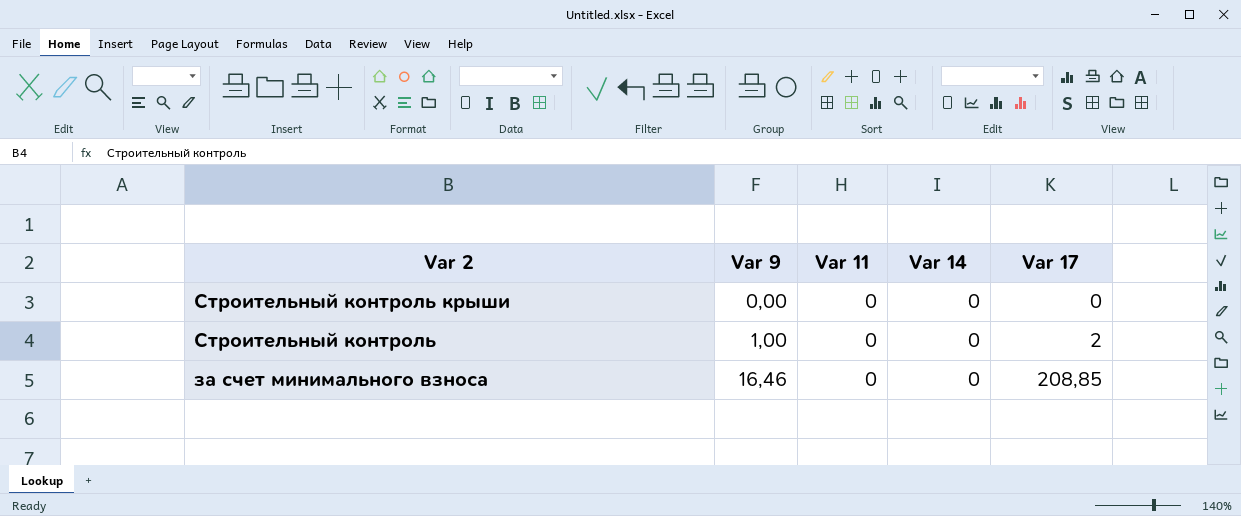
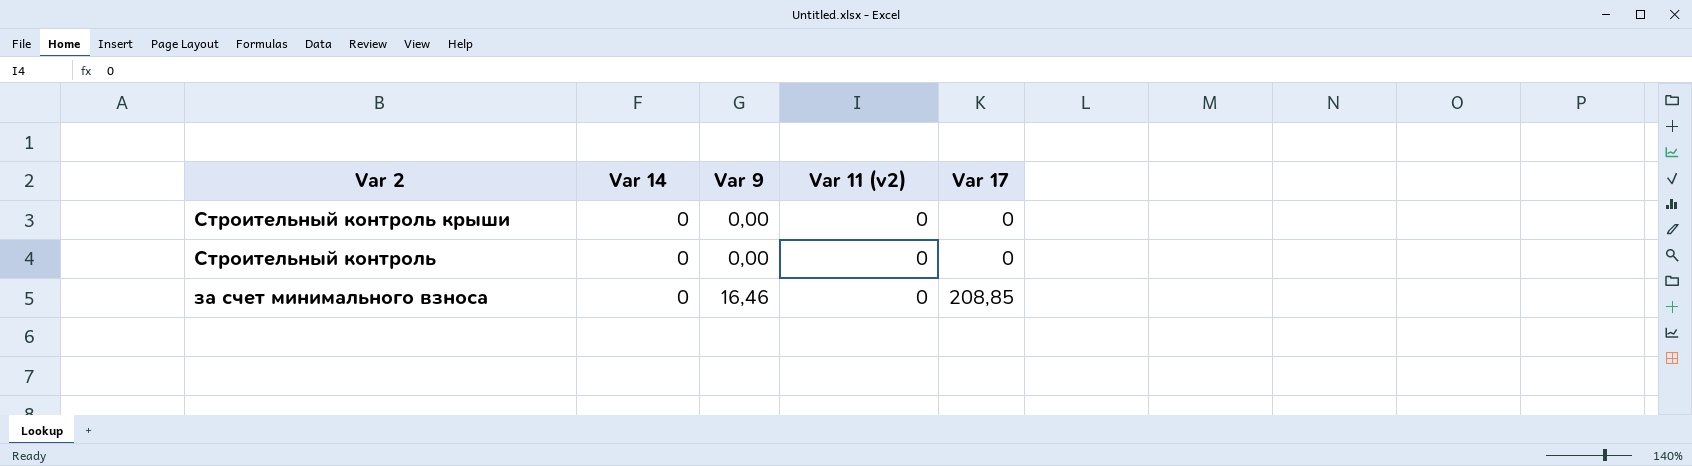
column Var 14 | position: 4 -> 2
column name: Var 11 -> Var 11 (v2)
Строительный контроль | Var 9: 1,00 -> 0,00
Строительный контроль | Var 17: 2 -> 0

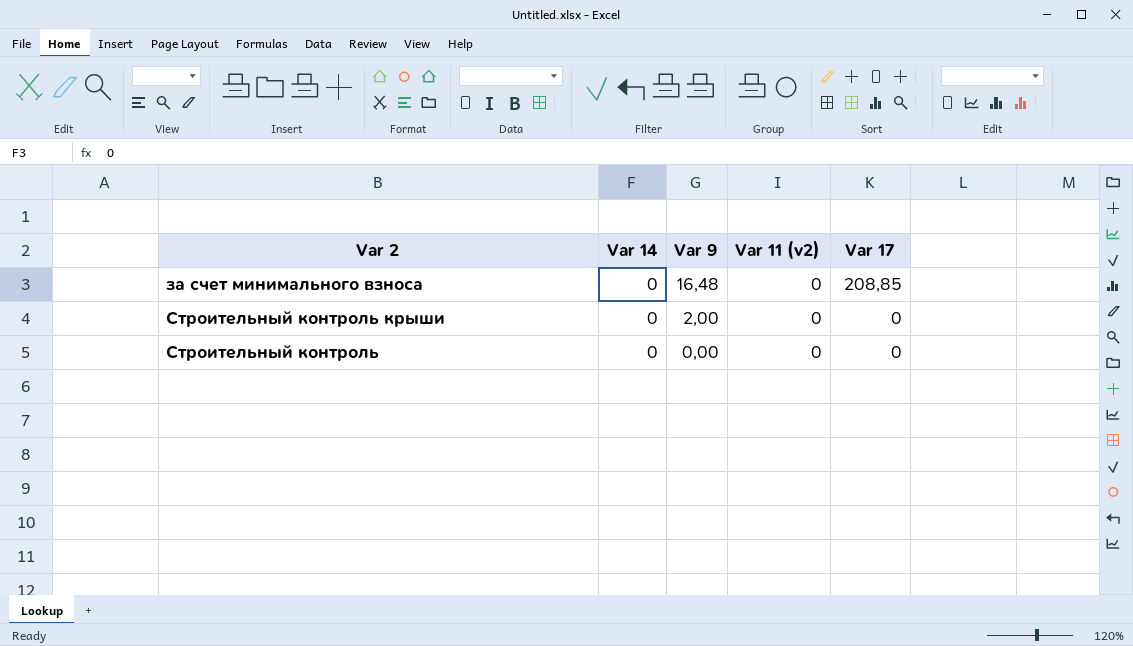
row order: Var 2 descending -> Var 9 descending
за счет минимального взноса | Var 9: 16,46 -> 16,48
Строительный контроль крыши | Var 9: 0,00 -> 2,00

